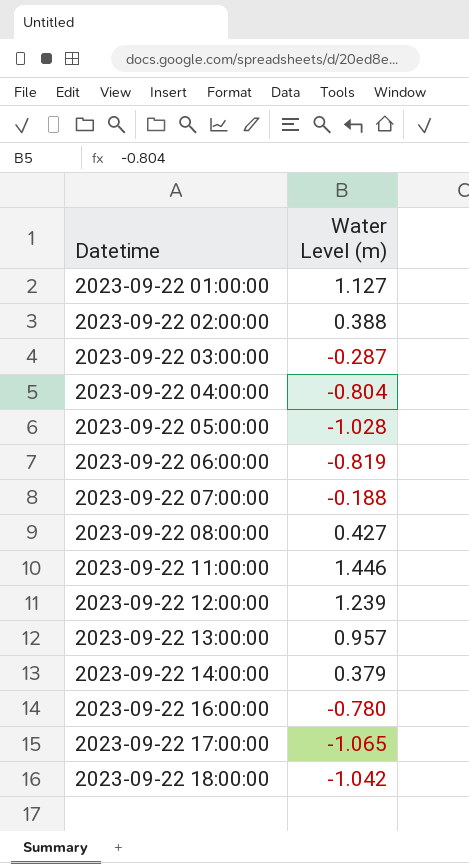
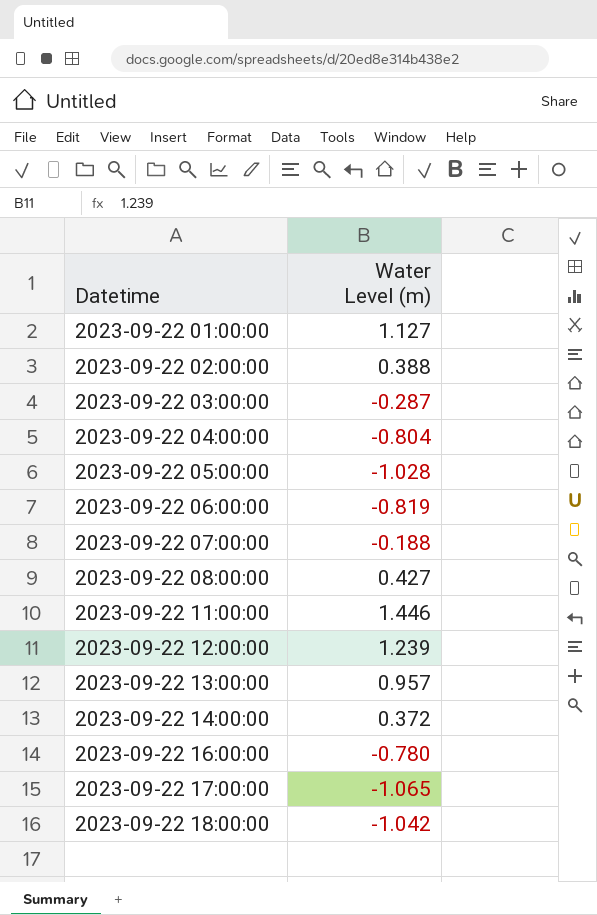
2023-09-22 14:00:00 | Water Level (m): 0.379 -> 0.372

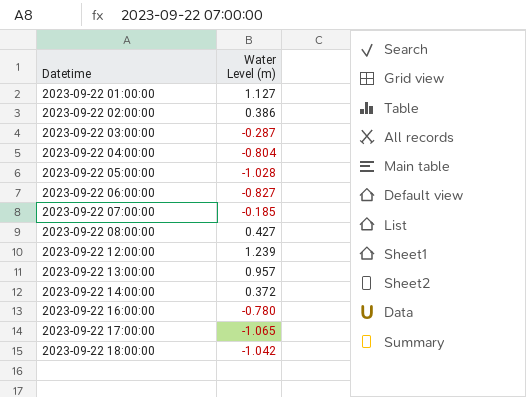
row 2023-09-22 11:00:00: 1.446 -> none
2023-09-22 02:00:00 | Water Level (m): 0.388 -> 0.386
2023-09-22 06:00:00 | Water Level (m): -0.819 -> -0.827
2023-09-22 07:00:00 | Water Level (m): -0.188 -> -0.185

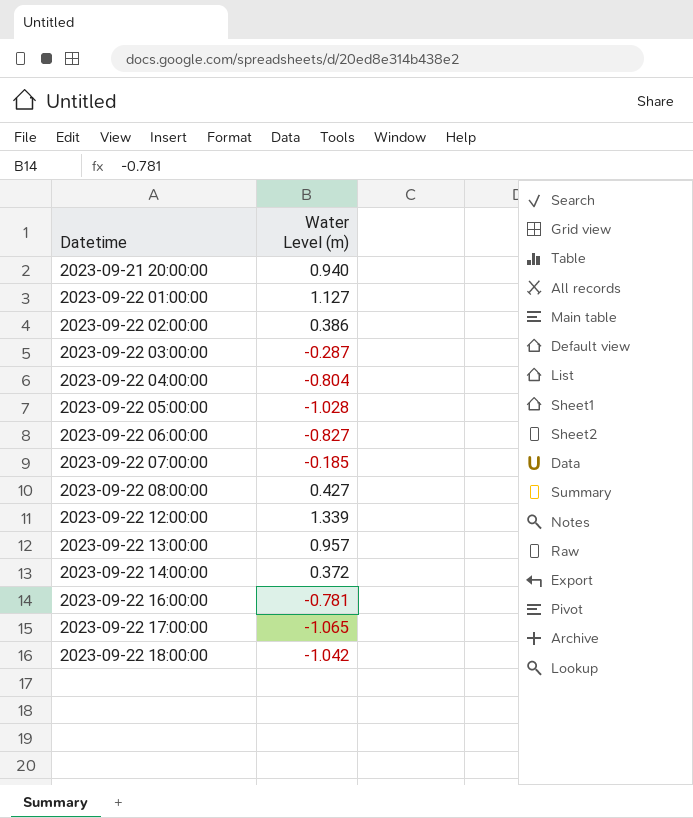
row 2023-09-21 20:00:00: none -> 0.940
2023-09-22 12:00:00 | Water Level (m): 1.239 -> 1.339
2023-09-22 16:00:00 | Water Level (m): -0.780 -> -0.781

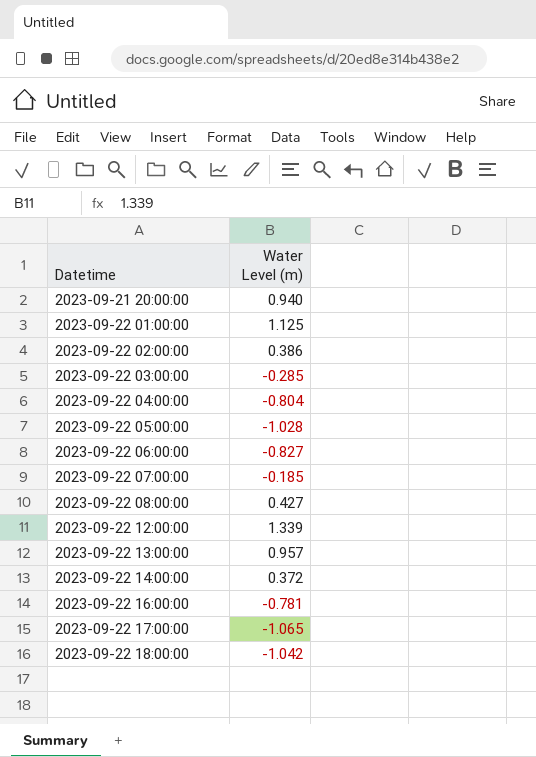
2023-09-22 01:00:00 | Water Level (m): 1.127 -> 1.125
2023-09-22 03:00:00 | Water Level (m): -0.287 -> -0.285

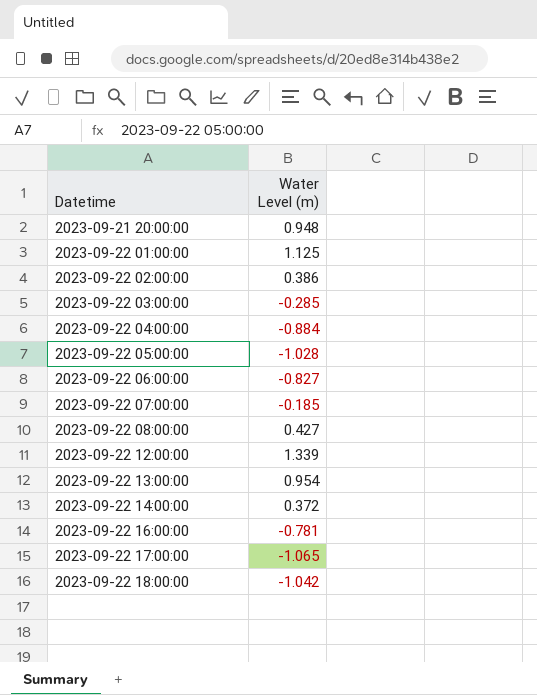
2023-09-21 20:00:00 | Water Level (m): 0.940 -> 0.948
2023-09-22 04:00:00 | Water Level (m): -0.804 -> -0.884
2023-09-22 13:00:00 | Water Level (m): 0.957 -> 0.954

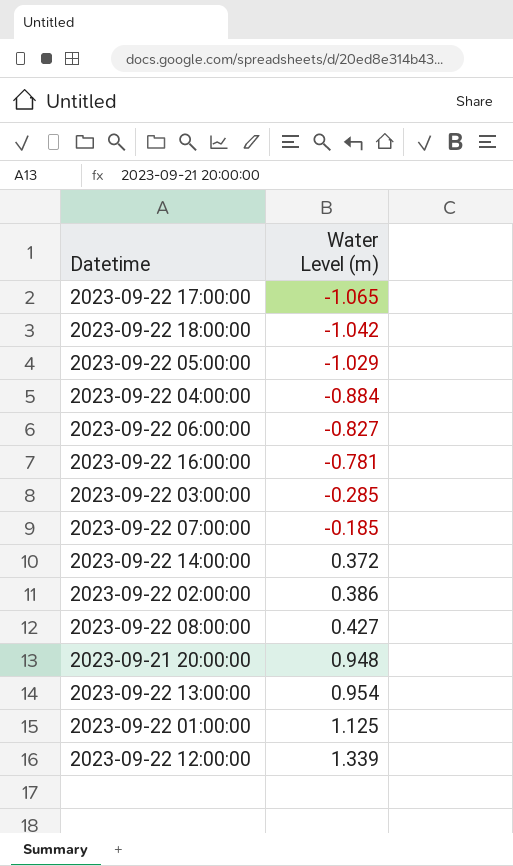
row order: Datetime ascending -> Water Level (m) ascending
2023-09-22 05:00:00 | Water Level (m): -1.028 -> -1.029

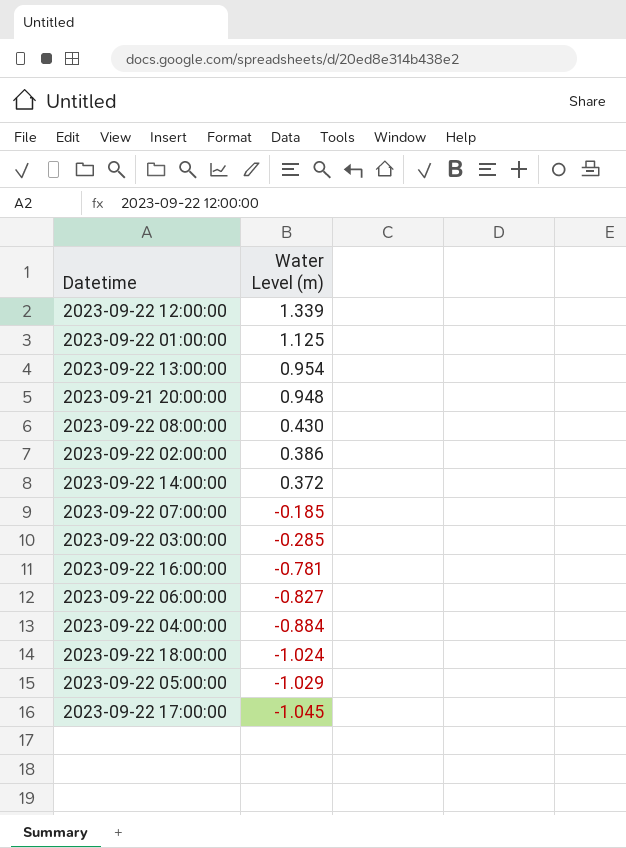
row order: Water Level (m) ascending -> Water Level (m) descending
2023-09-22 08:00:00 | Water Level (m): 0.427 -> 0.430
2023-09-22 18:00:00 | Water Level (m): -1.042 -> -1.024
2023-09-22 17:00:00 | Water Level (m): -1.065 -> -1.045

